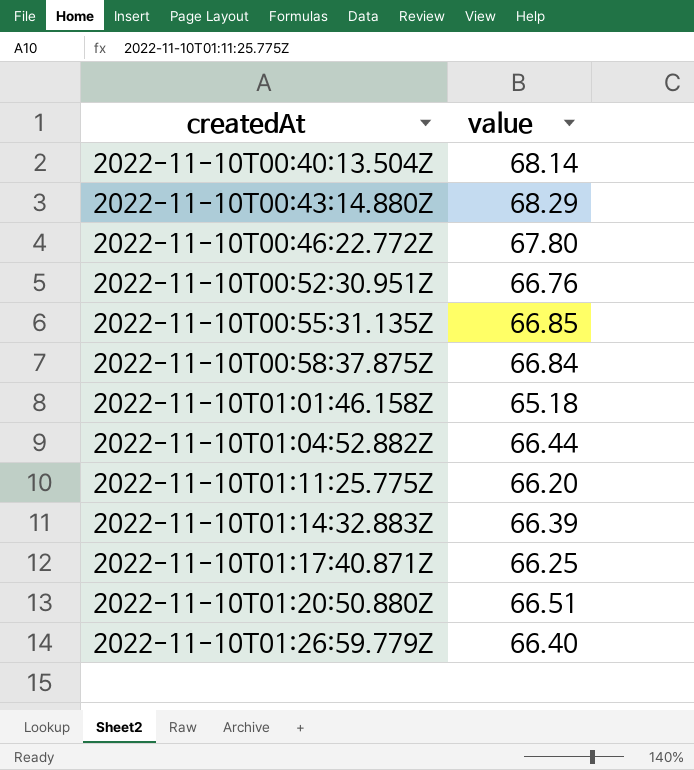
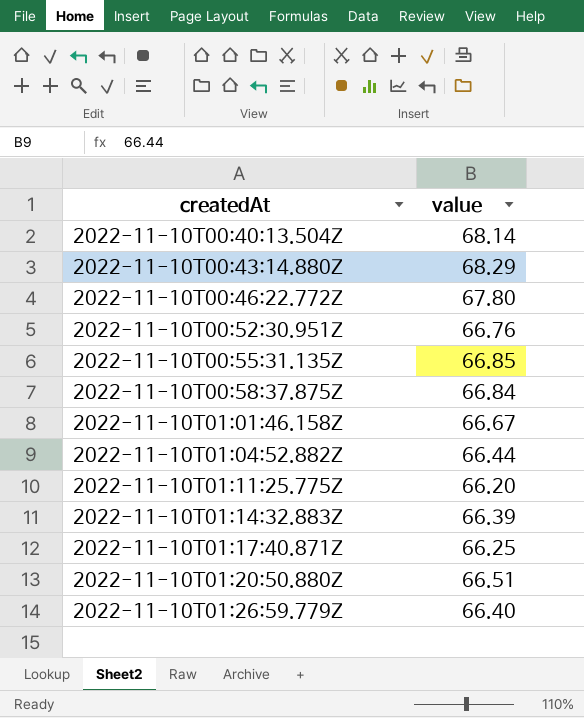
2022-11-10T01:01:46.158Z | value: 65.18 -> 66.67

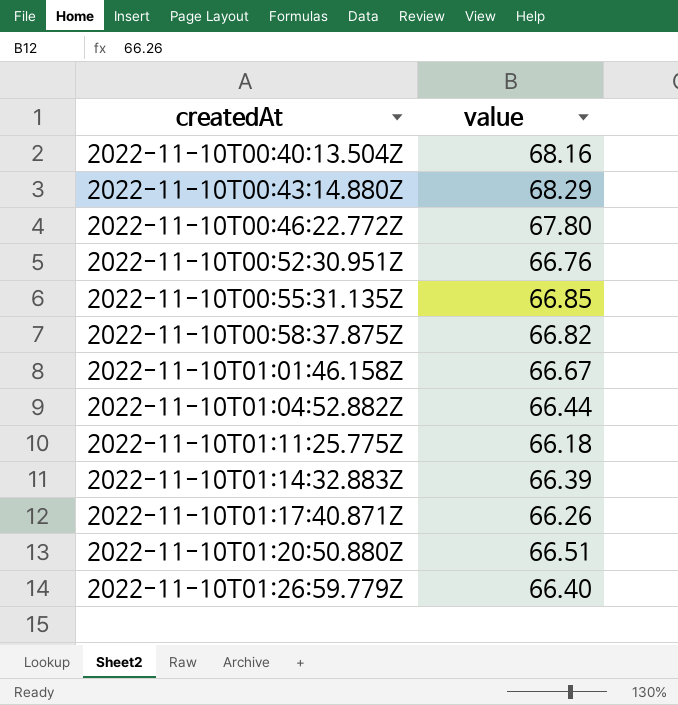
2022-11-10T00:40:13.504Z | value: 68.14 -> 68.16
2022-11-10T00:58:37.875Z | value: 66.84 -> 66.82
2022-11-10T01:11:25.775Z | value: 66.20 -> 66.18
2022-11-10T01:17:40.871Z | value: 66.25 -> 66.26

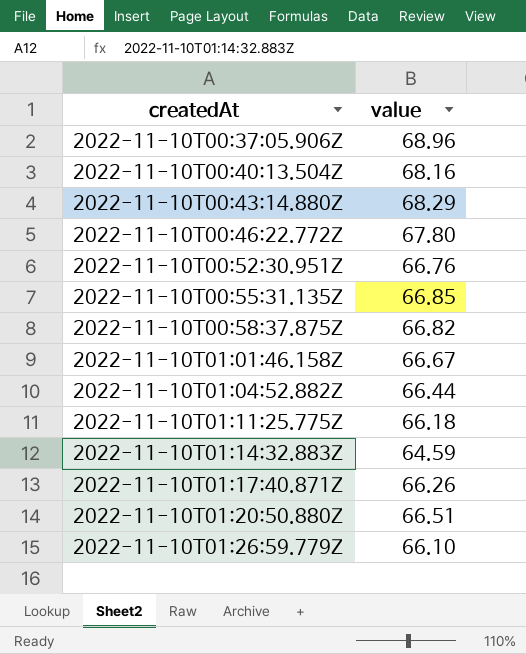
row 2022-11-10T00:37:05.906Z: none -> 68.96
2022-11-10T01:14:32.883Z | value: 66.39 -> 64.59
2022-11-10T01:26:59.779Z | value: 66.40 -> 66.10

